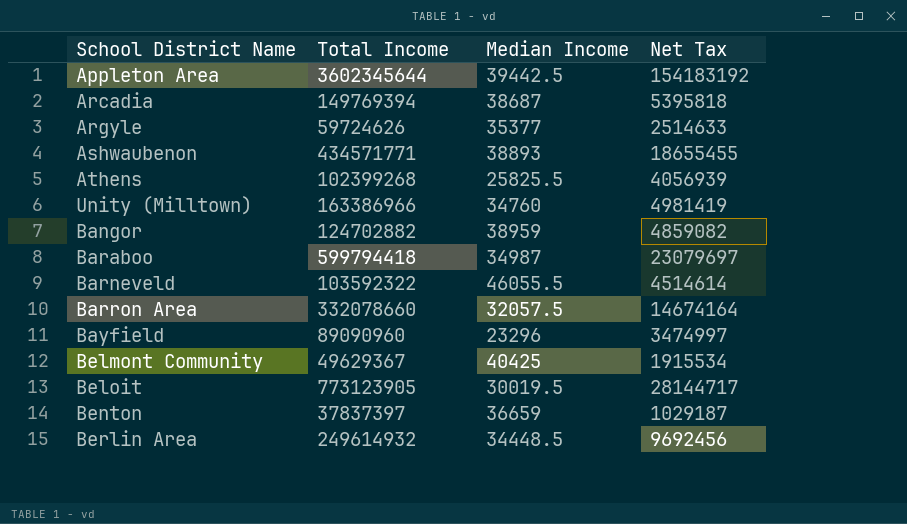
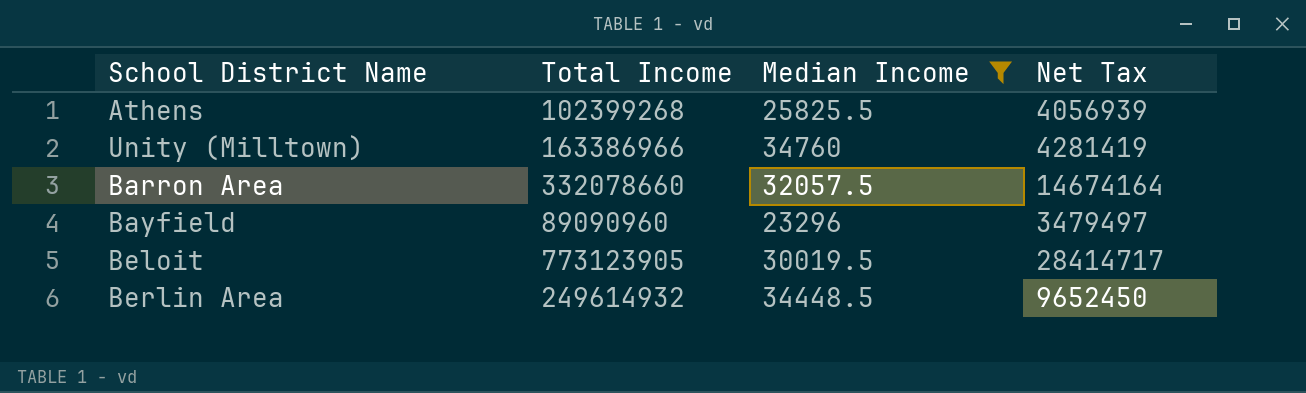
filter: none -> Median Income <= 34760
Unity (Milltown) | Net Tax: 4981419 -> 4281419
Bayfield | Net Tax: 3474997 -> 3479497
Beloit | Net Tax: 28144717 -> 28414717
Berlin Area | Net Tax: 9692456 -> 9652450

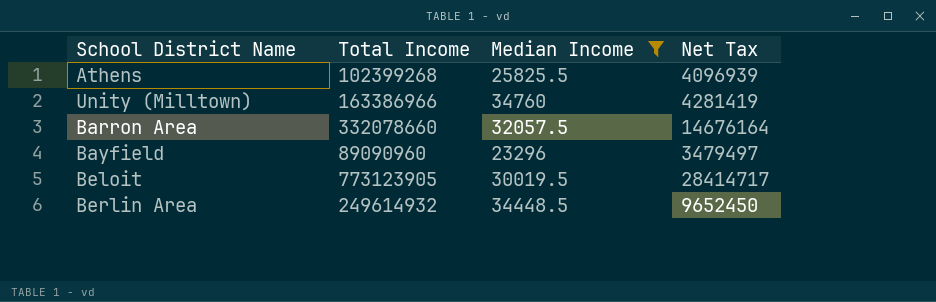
Athens | Net Tax: 4056939 -> 4096939
Barron Area | Net Tax: 14674164 -> 14676164

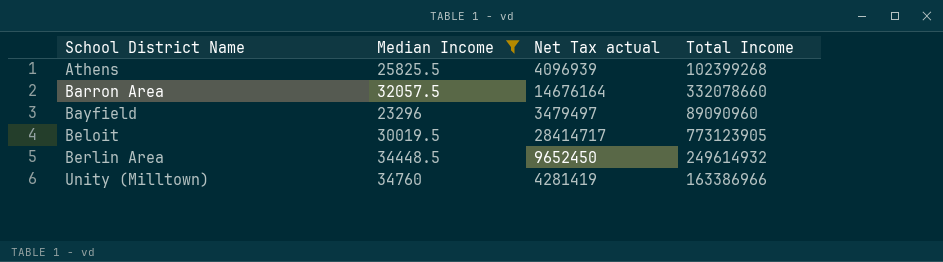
row order: none -> School District Name ascending
column name: Net Tax -> Net Tax actual
column Total Income | position: 2 -> 4

